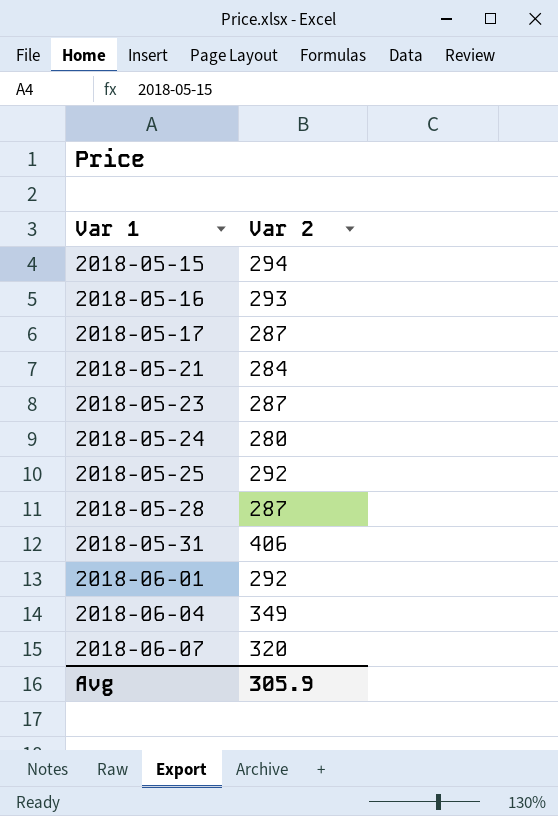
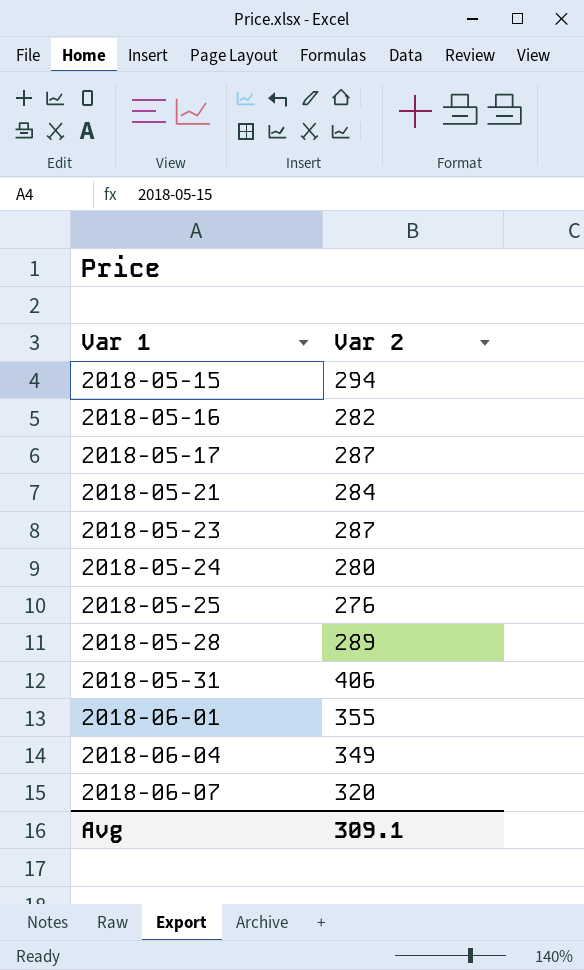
2018-05-16 | Var 2: 293 -> 282
2018-05-25 | Var 2: 292 -> 276
2018-05-28 | Var 2: 287 -> 289
2018-06-01 | Var 2: 292 -> 355
Avg | Var 2: 305.9 -> 309.1

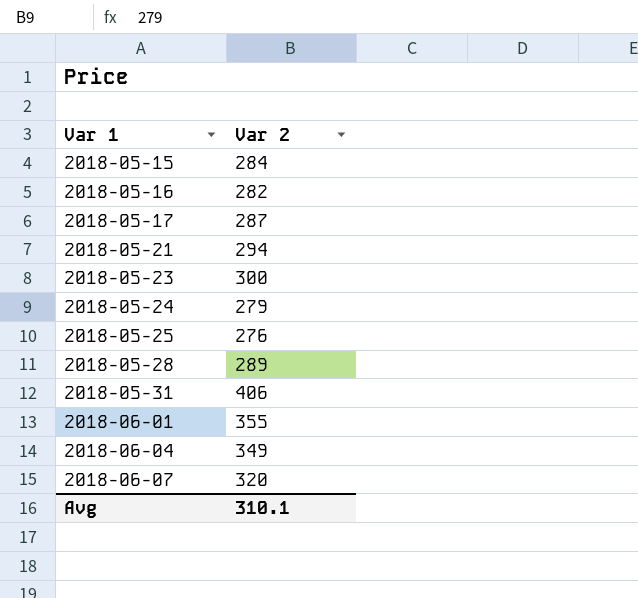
2018-05-15 | Var 2: 294 -> 284
2018-05-21 | Var 2: 284 -> 294
2018-05-23 | Var 2: 287 -> 300
2018-05-24 | Var 2: 280 -> 279
Avg | Var 2: 309.1 -> 310.1

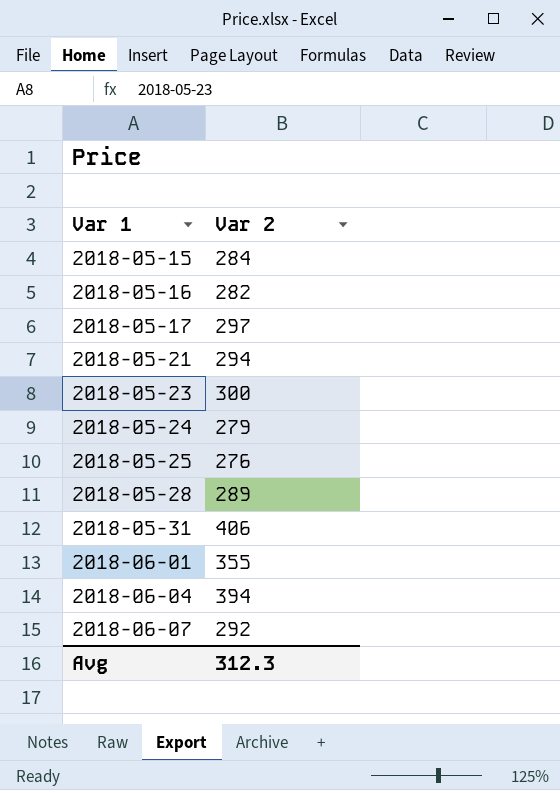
2018-05-17 | Var 2: 287 -> 297
2018-06-04 | Var 2: 349 -> 394
2018-06-07 | Var 2: 320 -> 292
Avg | Var 2: 310.1 -> 312.3

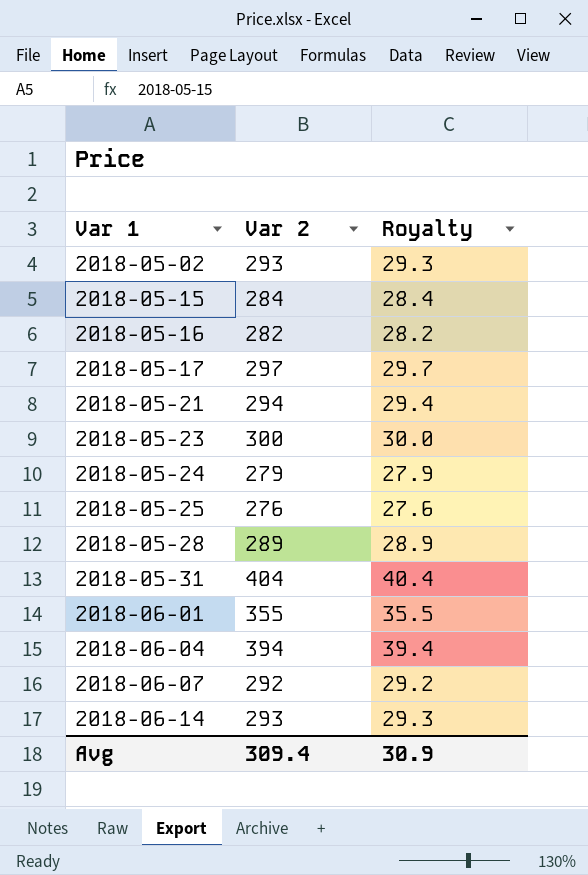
column Royalty | formula: none -> [Var 2] * 0.1
row 2018-05-02: none -> 293 | 29.3
2018-05-31 | Var 2: 406 -> 404
row 2018-06-14: none -> 293 | 29.3
Avg | Var 2: 312.3 -> 309.4

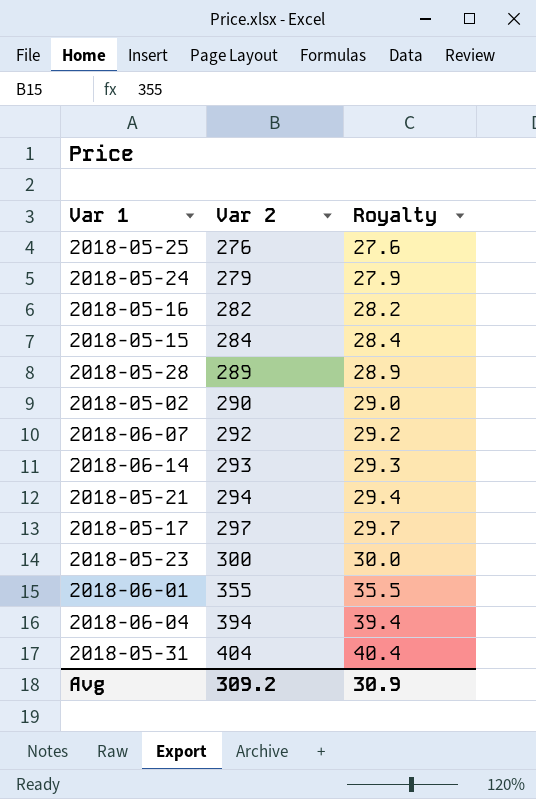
row order: Var 1 ascending -> Var 2 ascending
2018-05-02 | Var 2: 293 -> 290
2018-05-02 | Royalty: 29.3 -> 29.0
Avg | Var 2: 309.4 -> 309.2

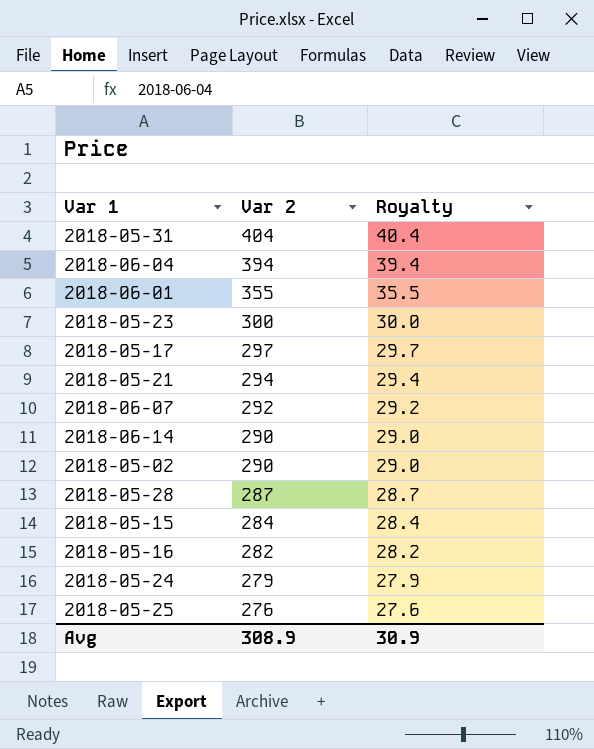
row order: Var 2 ascending -> Var 2 descending
2018-06-14 | Var 2: 293 -> 290
2018-06-14 | Royalty: 29.3 -> 29.0
2018-05-28 | Var 2: 289 -> 287
2018-05-28 | Royalty: 28.9 -> 28.7
Avg | Var 2: 309.2 -> 308.9

